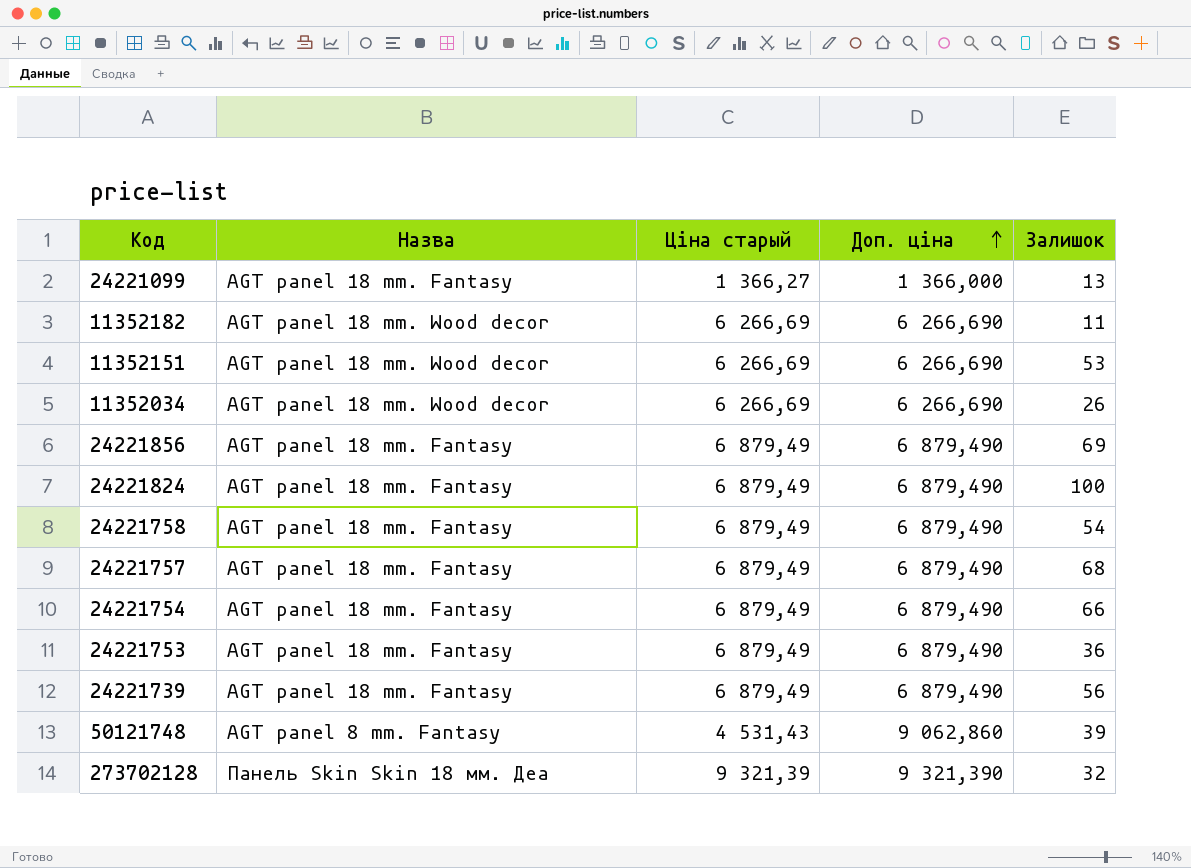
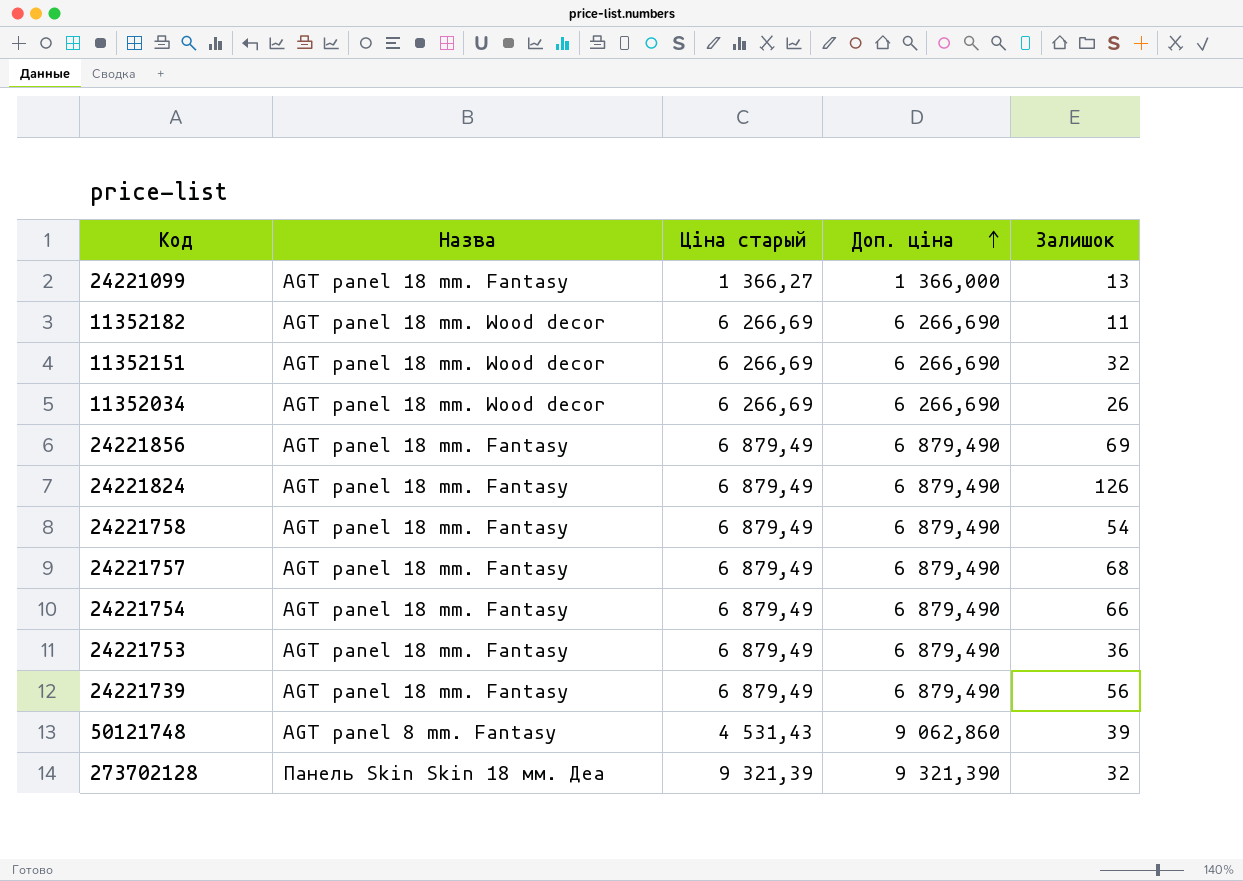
11352151 | Залишок: 53 -> 32
24221824 | Залишок: 100 -> 126

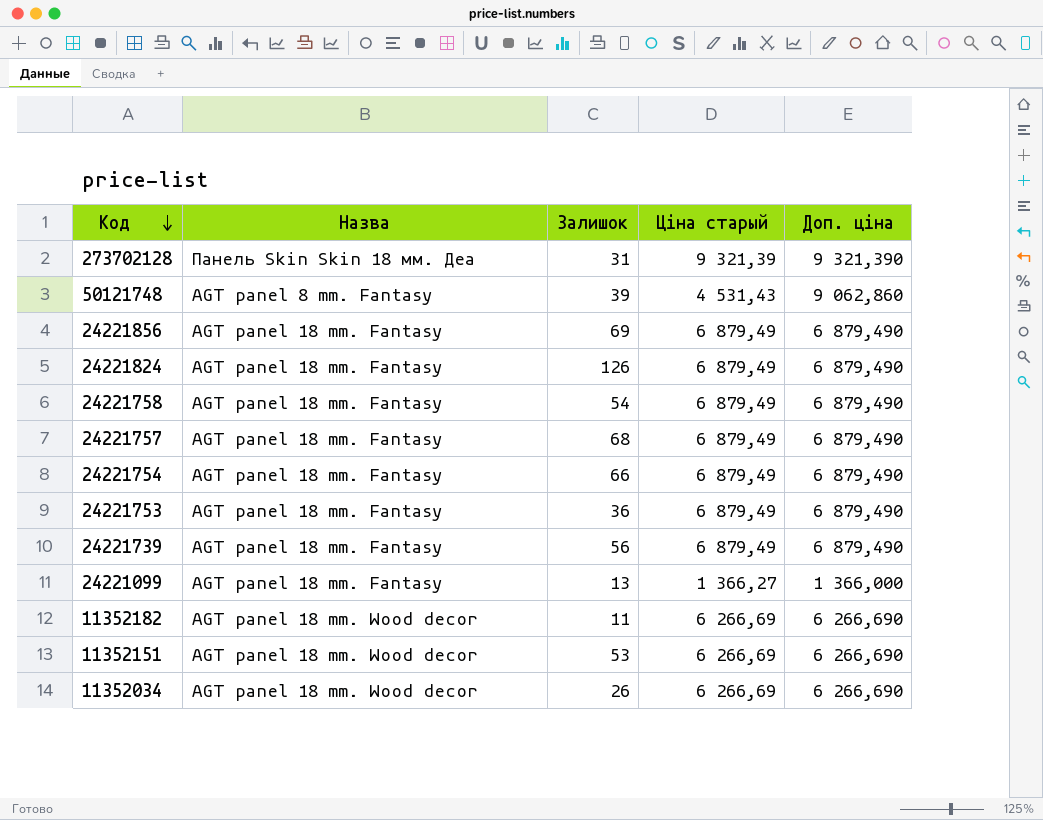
row order: Доп. ціна ascending -> Код descending
column Залишок | position: 5 -> 3
273702128 | Залишок: 32 -> 31
11352151 | Залишок: 32 -> 53

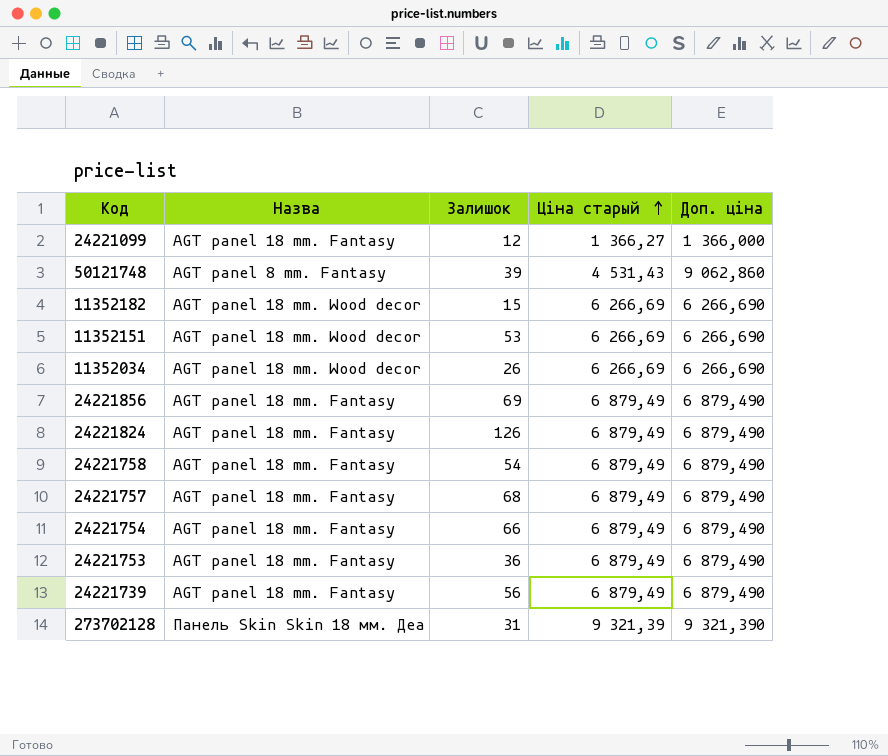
row order: Код descending -> Ціна старый ascending
24221099 | Залишок: 13 -> 12
11352182 | Залишок: 11 -> 15

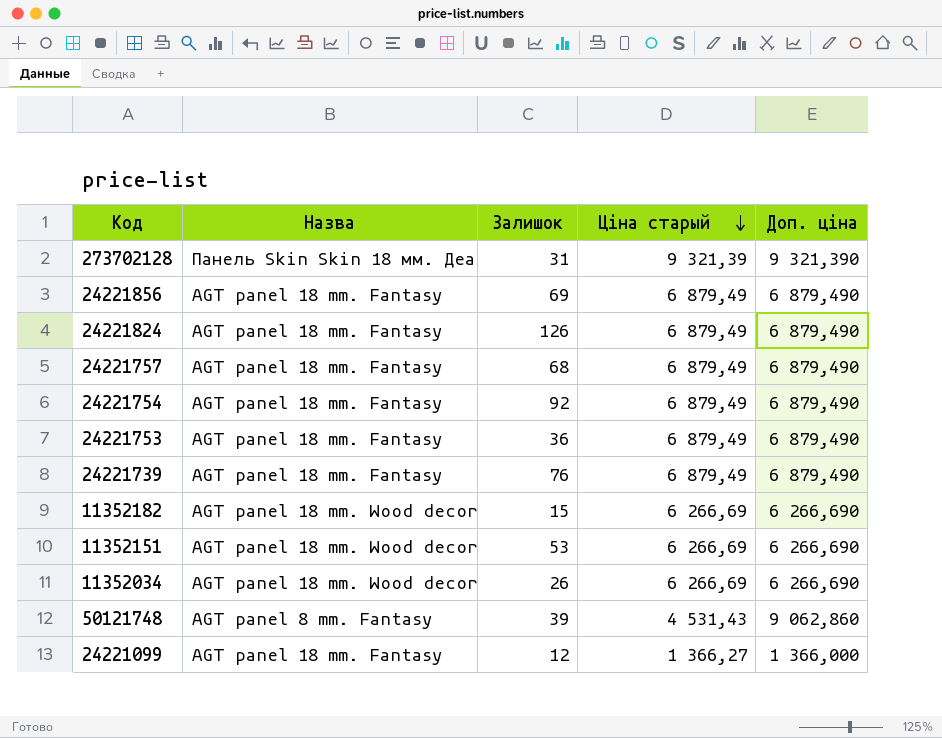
row order: Ціна старый ascending -> Ціна старый descending
row 24221758: AGT panel 18 mm. Fantasy | 54 | 6 879,49 | 6 879,490 -> none
24221754 | Залишок: 66 -> 92
24221739 | Залишок: 56 -> 76

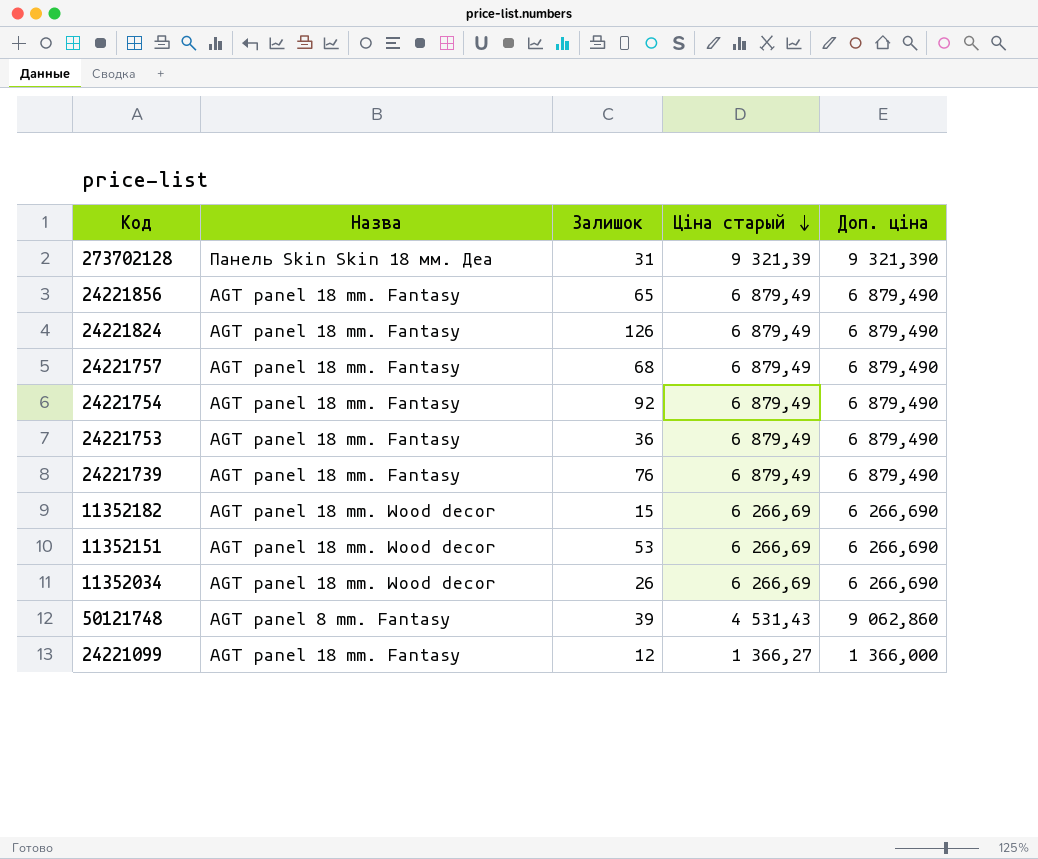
24221856 | Залишок: 69 -> 65

